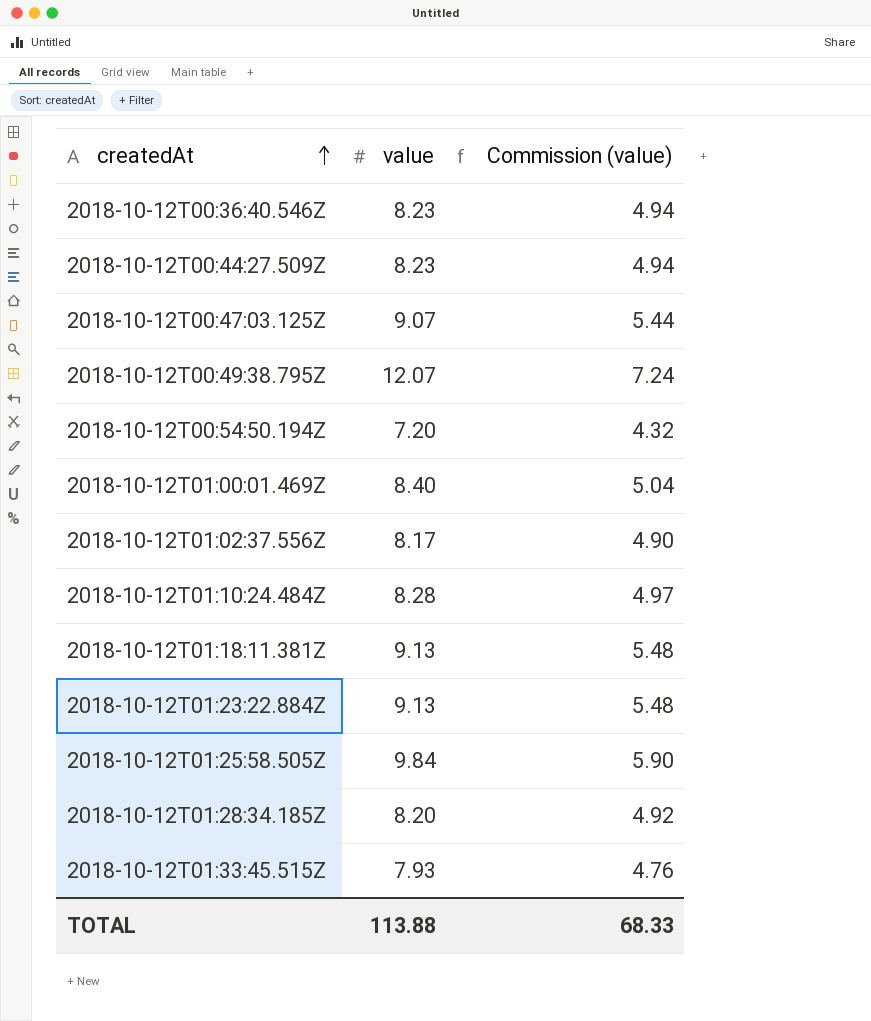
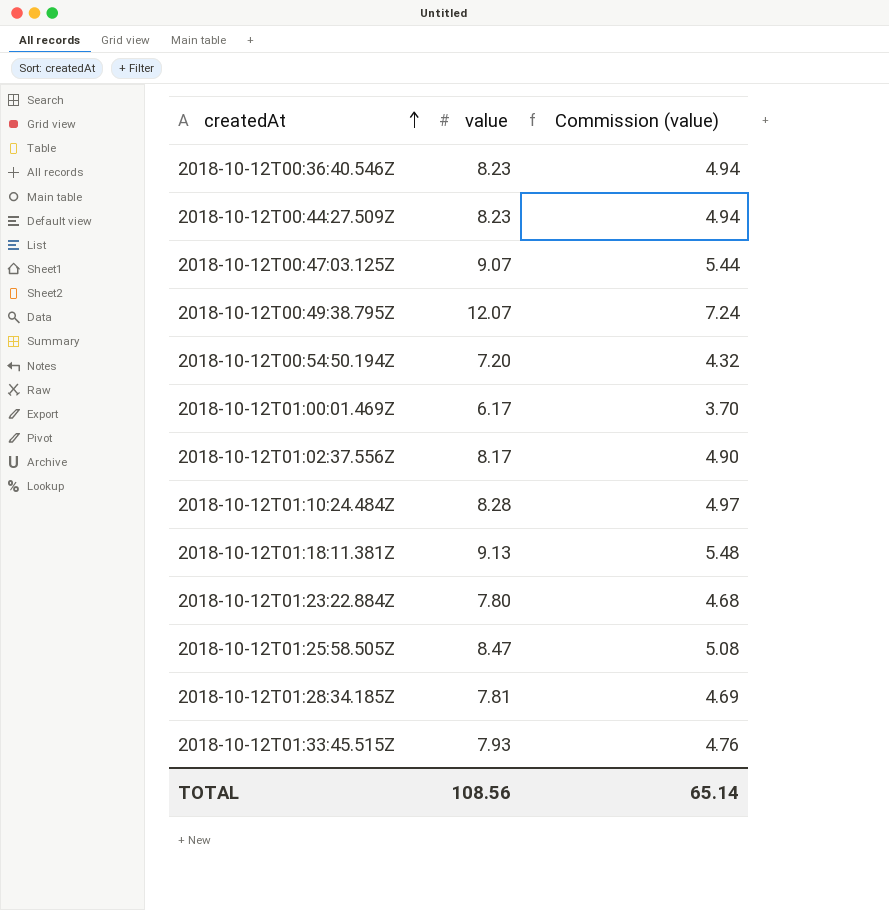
2018-10-12T01:00:01.469Z | value: 8.40 -> 6.17
2018-10-12T01:00:01.469Z | Commission (value): 5.04 -> 3.70
2018-10-12T01:23:22.884Z | value: 9.13 -> 7.80
2018-10-12T01:23:22.884Z | Commission (value): 5.48 -> 4.68
2018-10-12T01:25:58.505Z | value: 9.84 -> 8.47
2018-10-12T01:25:58.505Z | Commission (value): 5.90 -> 5.08
2018-10-12T01:28:34.185Z | value: 8.20 -> 7.81
2018-10-12T01:28:34.185Z | Commission (value): 4.92 -> 4.69
TOTAL | value: 113.88 -> 108.56
TOTAL | Commission (value): 68.33 -> 65.14

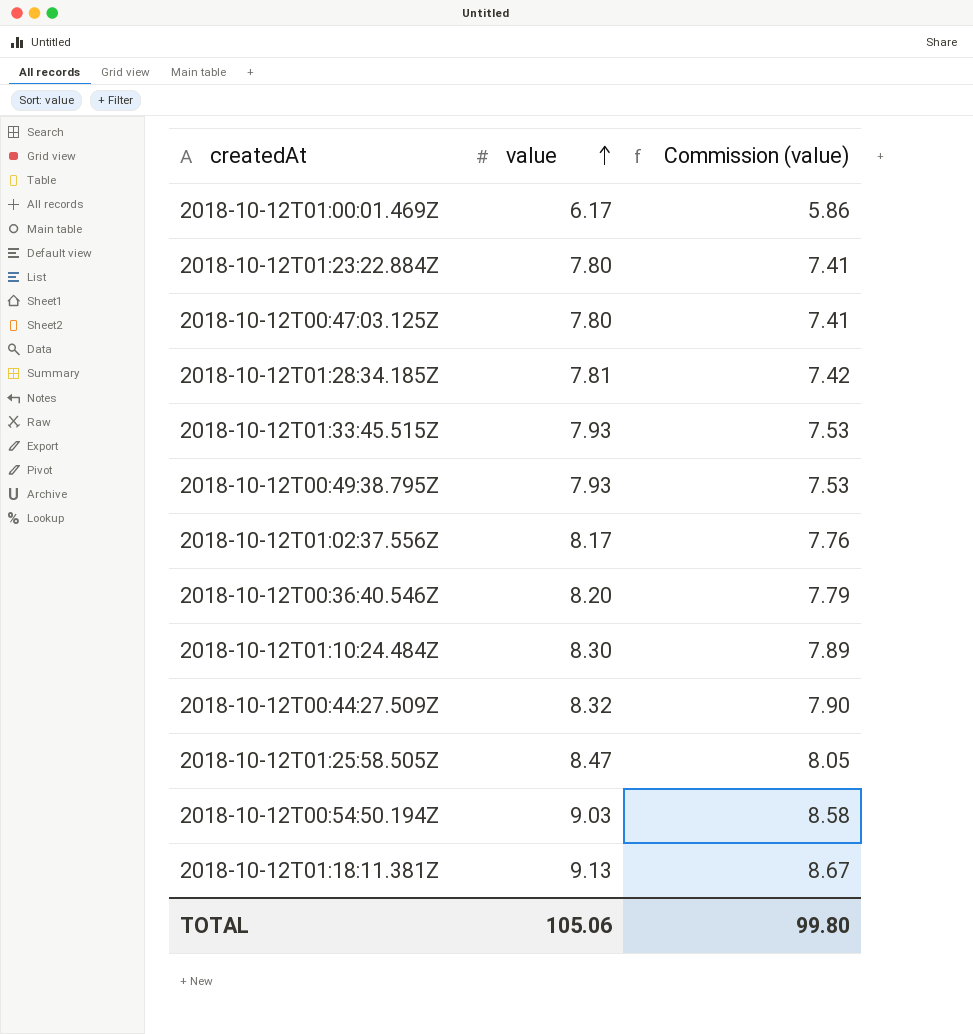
row order: createdAt ascending -> value ascending
column Commission (value) | formula: [value] * 0.6 -> [value] * 0.95
2018-10-12T00:47:03.125Z | value: 9.07 -> 7.80
2018-10-12T00:49:38.795Z | value: 12.07 -> 7.93
2018-10-12T00:36:40.546Z | value: 8.23 -> 8.20
2018-10-12T01:10:24.484Z | value: 8.28 -> 8.30
2018-10-12T00:44:27.509Z | value: 8.23 -> 8.32
2018-10-12T00:54:50.194Z | value: 7.20 -> 9.03
TOTAL | value: 108.56 -> 105.06
TOTAL | Commission (value): 65.14 -> 99.80

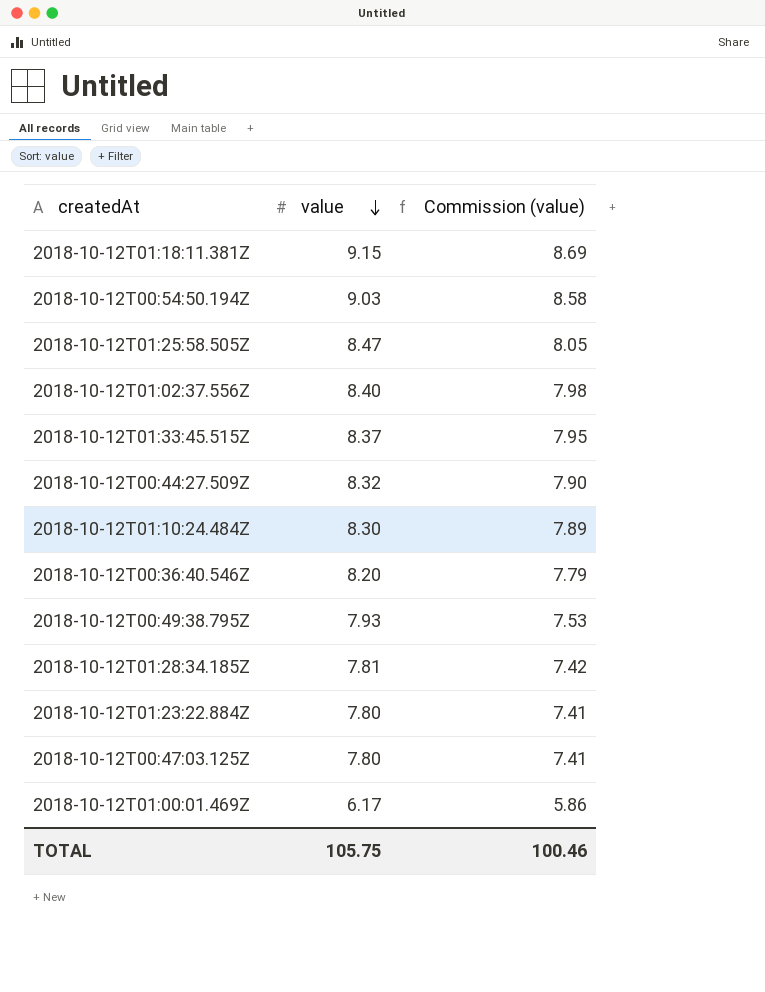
row order: value ascending -> value descending
2018-10-12T01:18:11.381Z | value: 9.13 -> 9.15
2018-10-12T01:18:11.381Z | Commission (value): 8.67 -> 8.69
2018-10-12T01:02:37.556Z | value: 8.17 -> 8.40
2018-10-12T01:02:37.556Z | Commission (value): 7.76 -> 7.98
2018-10-12T01:33:45.515Z | value: 7.93 -> 8.37
2018-10-12T01:33:45.515Z | Commission (value): 7.53 -> 7.95
TOTAL | value: 105.06 -> 105.75
TOTAL | Commission (value): 99.80 -> 100.46

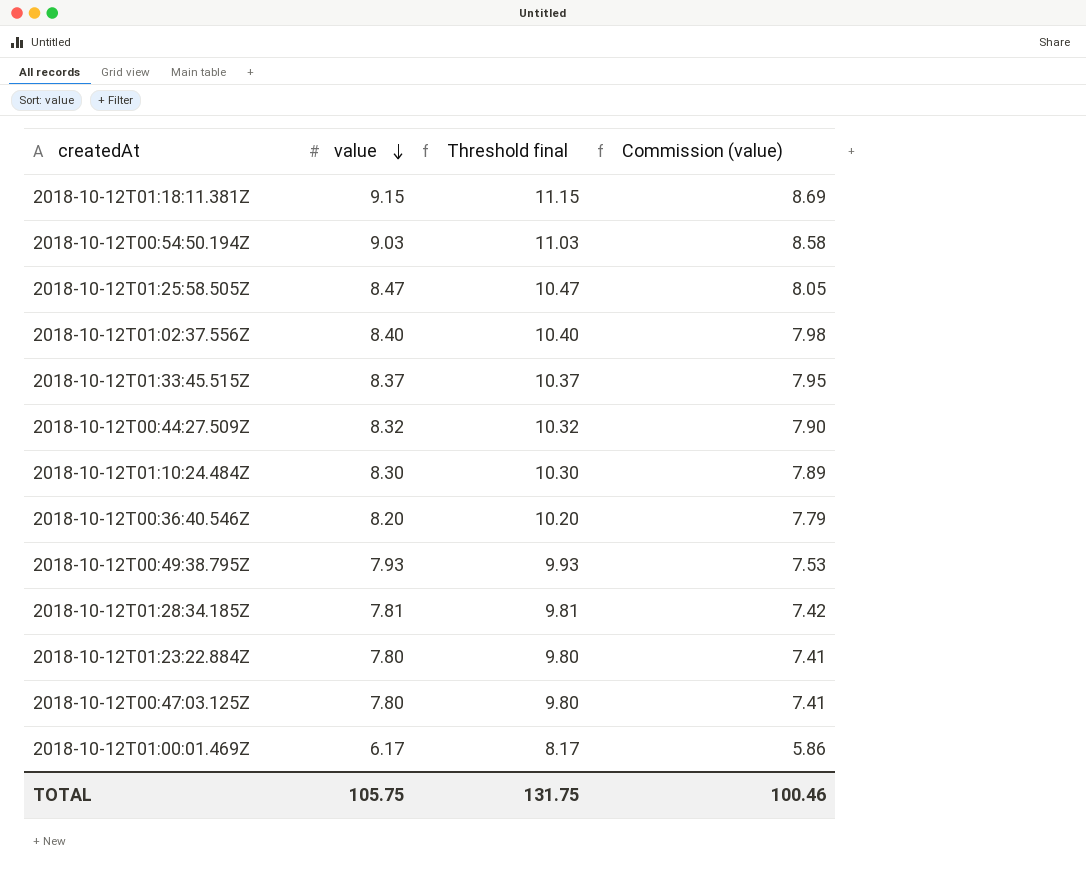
column Threshold final | formula: none -> [value] + 2

